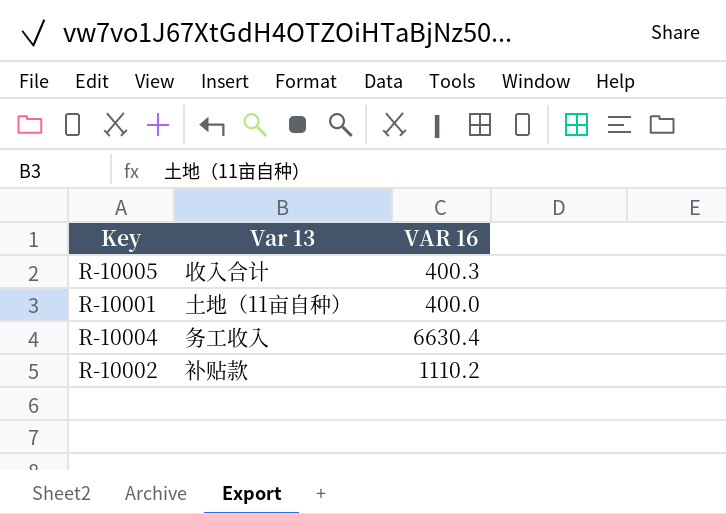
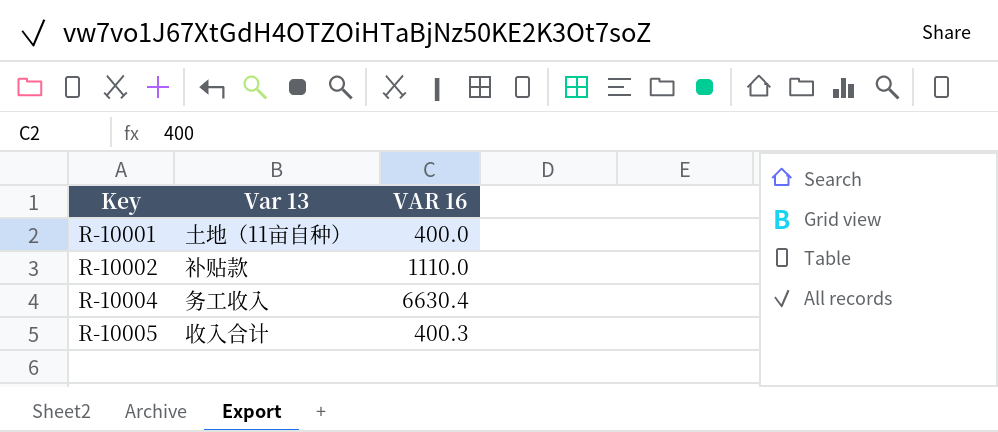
row order: none -> Key ascending
R-10002 | VAR 16: 1110.2 -> 1110.0

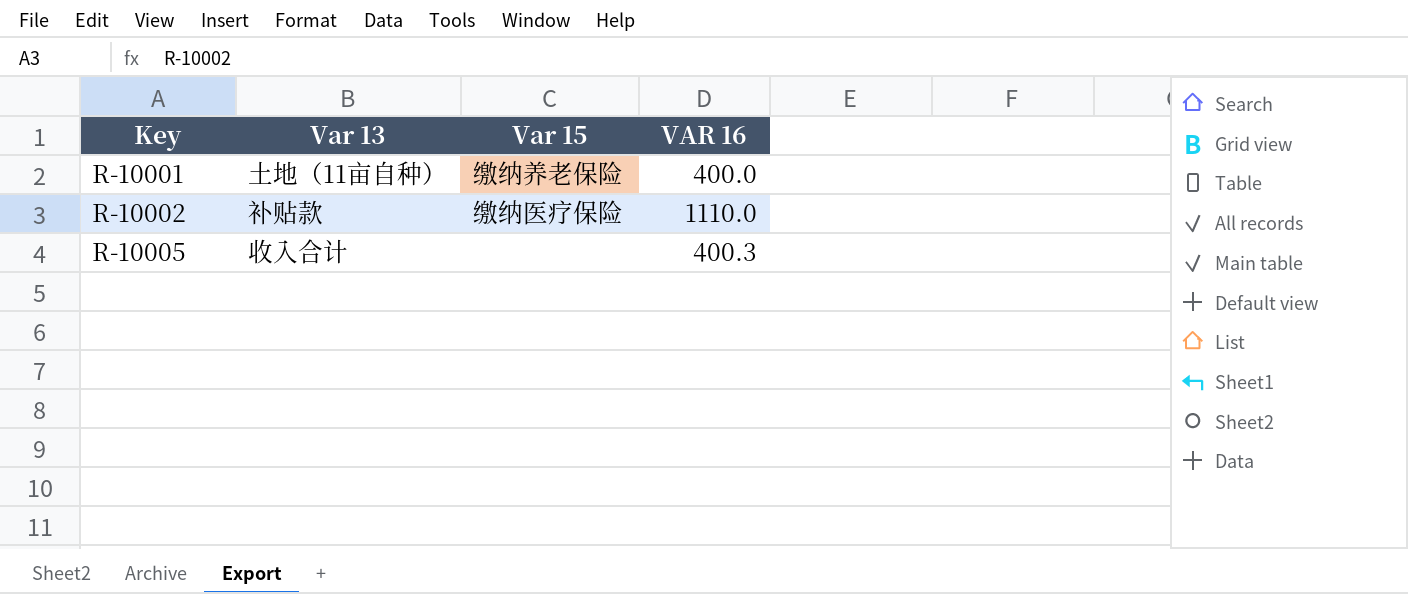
column Var 15 | position: none -> 3
row R-10004: 务工收入 | 6630.4 -> none

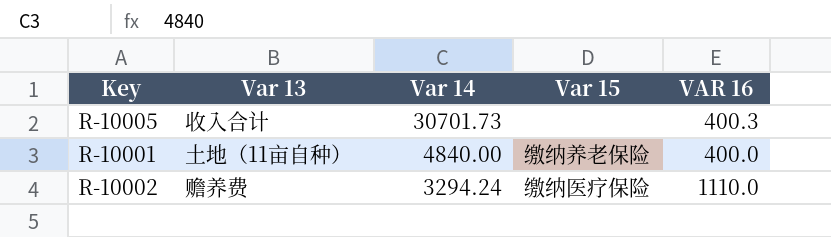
row order: Key ascending -> Var 14 descending
column Var 14 | position: none -> 3
R-10002 | Var 13: 补贴款 -> 赡养费

